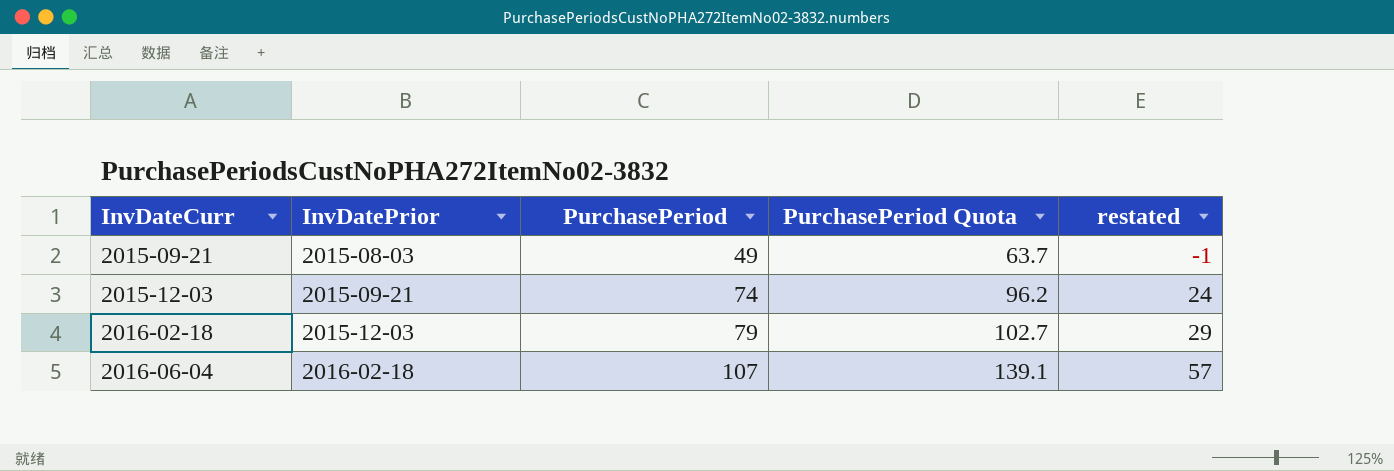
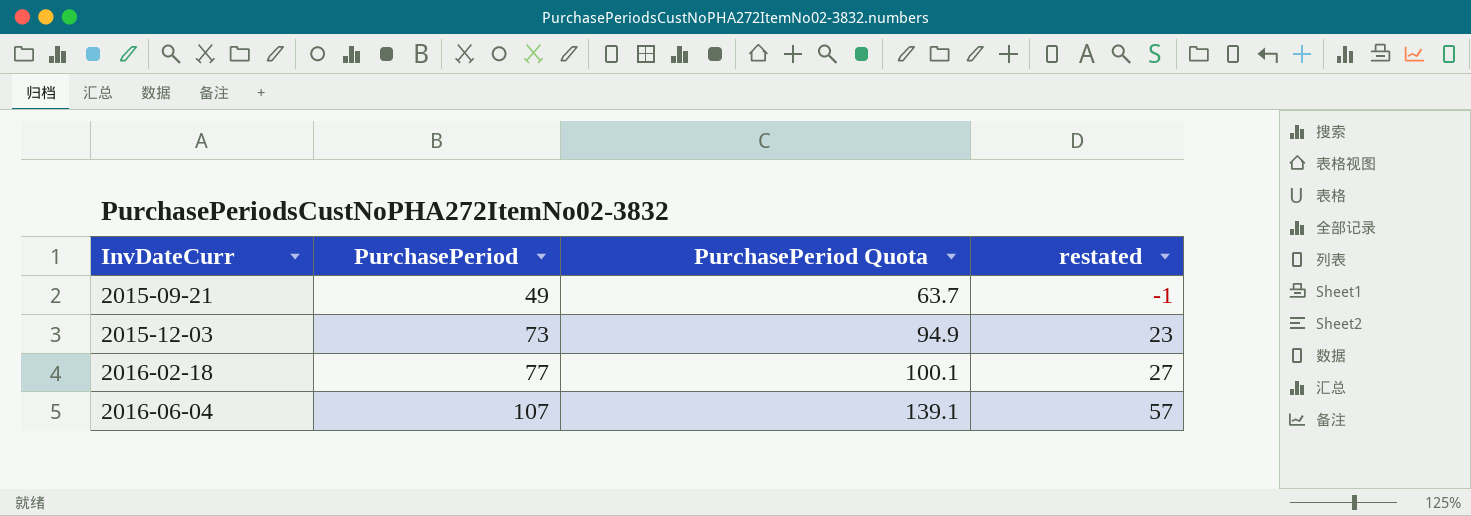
column InvDatePrior | position: 2 -> none
2015-12-03 | PurchasePeriod: 74 -> 73
2015-12-03 | PurchasePeriod Quota: 96.2 -> 94.9
2015-12-03 | restated: 24 -> 23
2016-02-18 | PurchasePeriod: 79 -> 77
2016-02-18 | PurchasePeriod Quota: 102.7 -> 100.1
2016-02-18 | restated: 29 -> 27

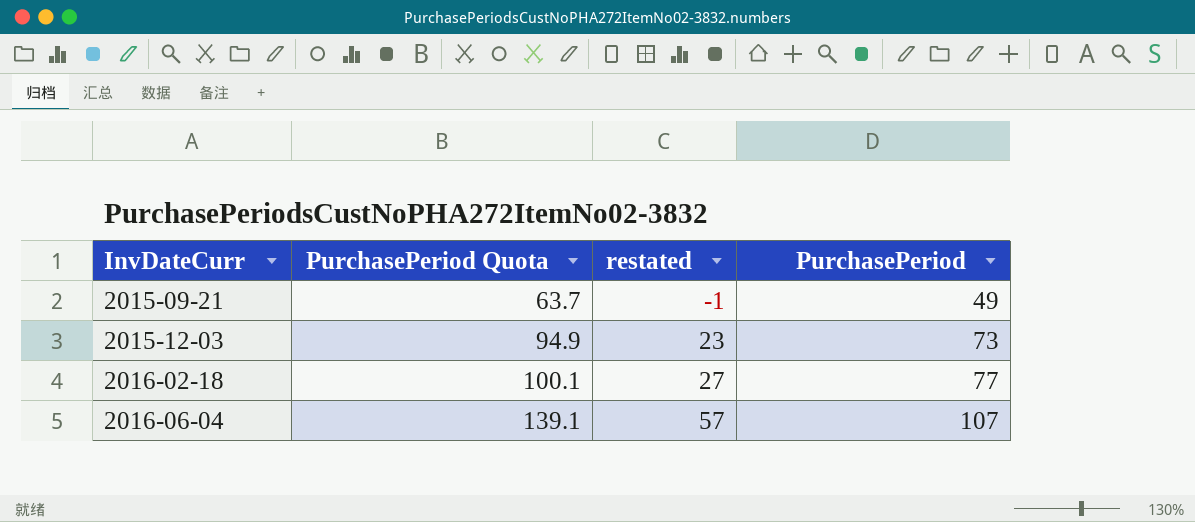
column PurchasePeriod | position: 2 -> 4

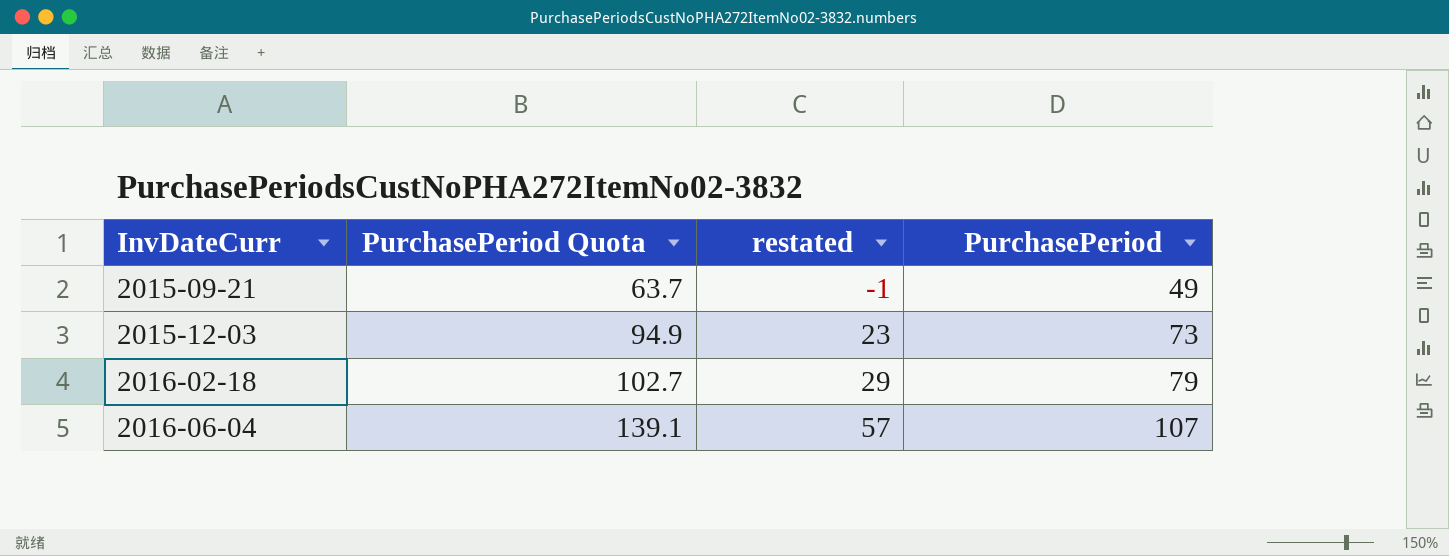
2016-02-18 | PurchasePeriod Quota: 100.1 -> 102.7
2016-02-18 | restated: 27 -> 29
2016-02-18 | PurchasePeriod: 77 -> 79

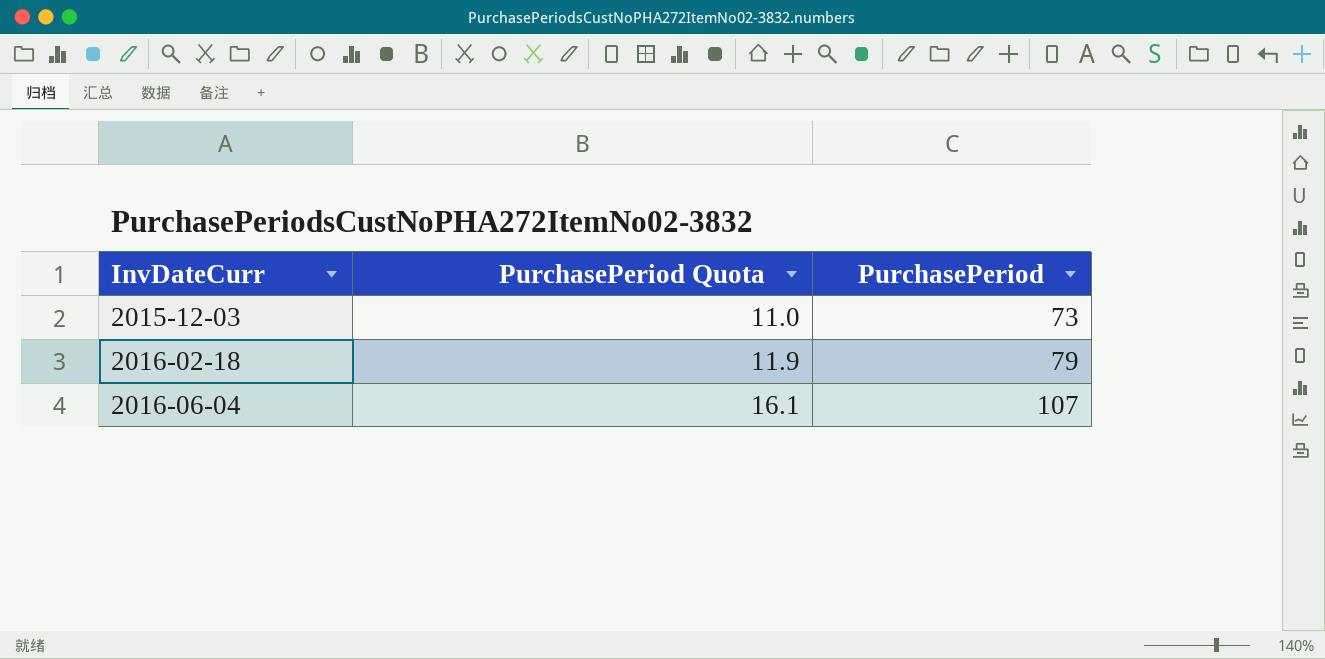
column restated | formula: [PurchasePeriod] - 50 -> none
column PurchasePeriod Quota | formula: [PurchasePeriod] * 1.3 -> [PurchasePeriod] * 0.15
row 2015-09-21: 63.7 | -1 | 49 -> none

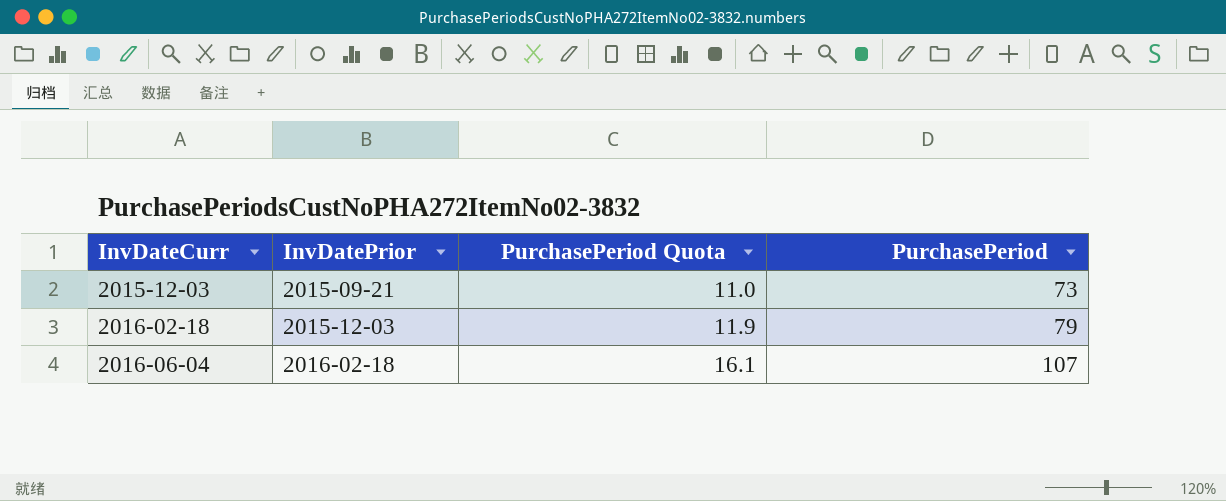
column InvDatePrior | position: none -> 2

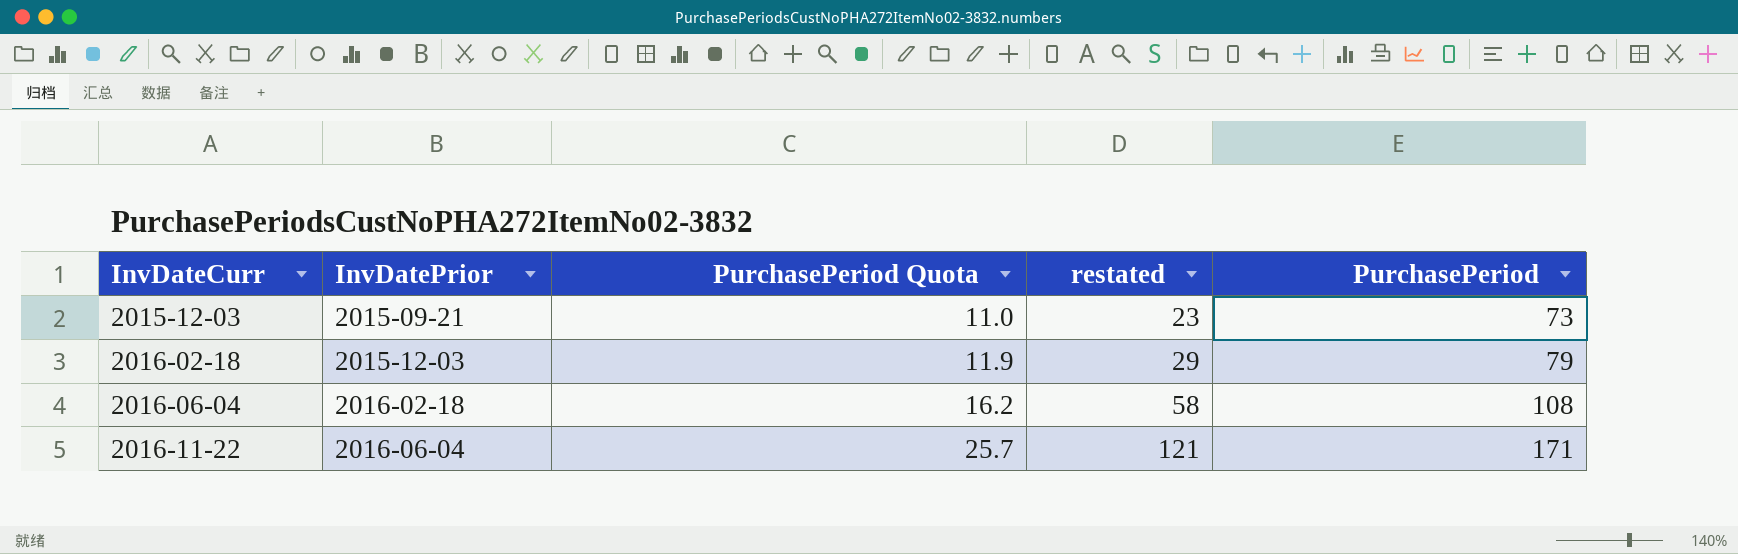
column restated | formula: none -> [PurchasePeriod] - 50
2016-06-04 | PurchasePeriod Quota: 16.1 -> 16.2
2016-06-04 | PurchasePeriod: 107 -> 108
row 2016-11-22: none -> 2016-06-04 | 25.7 | 121 | 171

